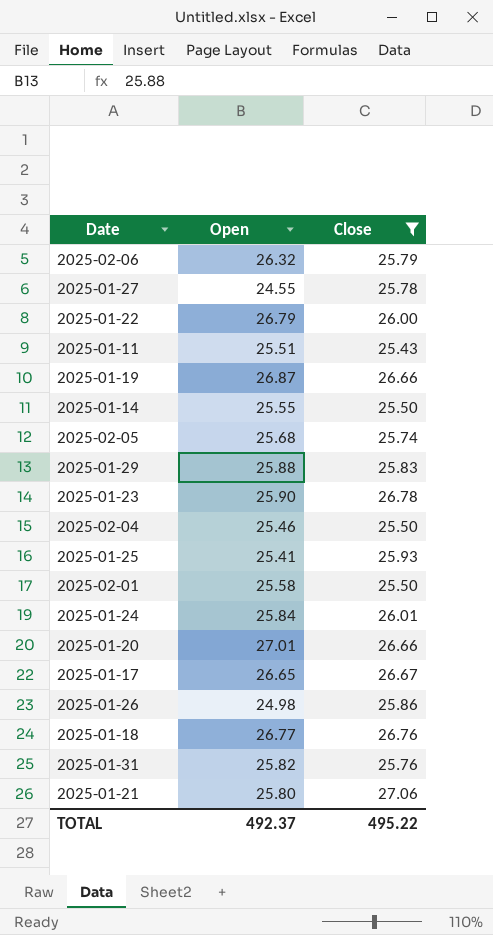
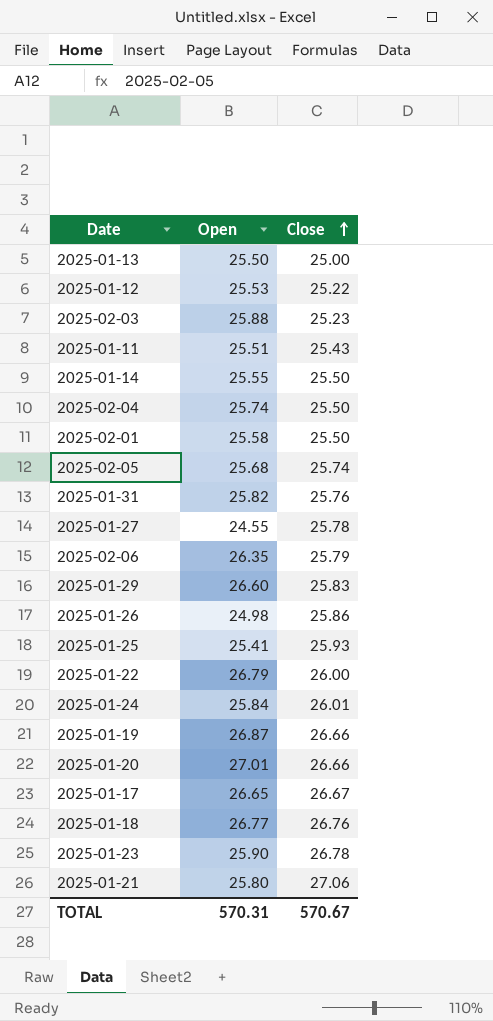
filter: Close >= 25.43 -> none
row order: none -> Close ascending
2025-02-04 | Open: 25.46 -> 25.74
2025-02-06 | Open: 26.32 -> 26.35
2025-01-29 | Open: 25.88 -> 26.60
TOTAL | Open: 492.37 -> 570.31
TOTAL | Close: 495.22 -> 570.67

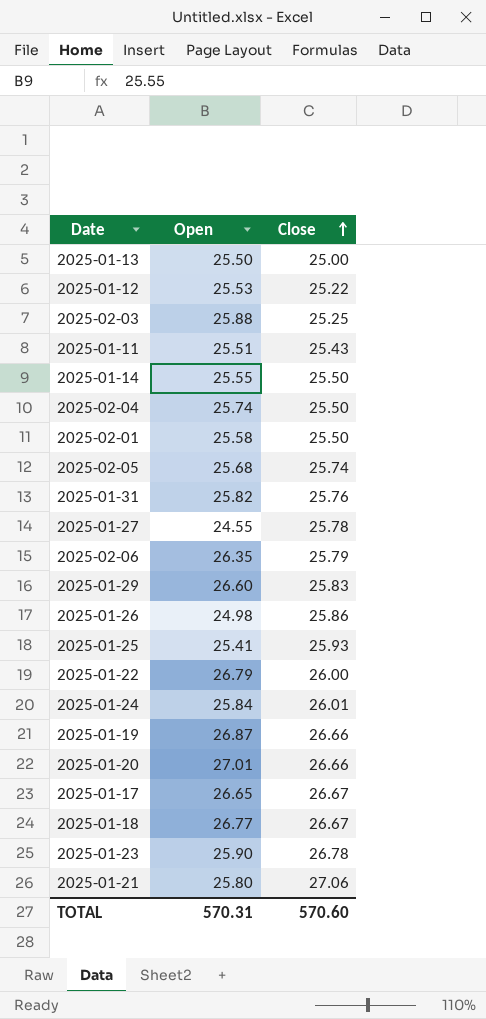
2025-02-03 | Close: 25.23 -> 25.25
2025-01-18 | Close: 26.76 -> 26.67
TOTAL | Close: 570.67 -> 570.60

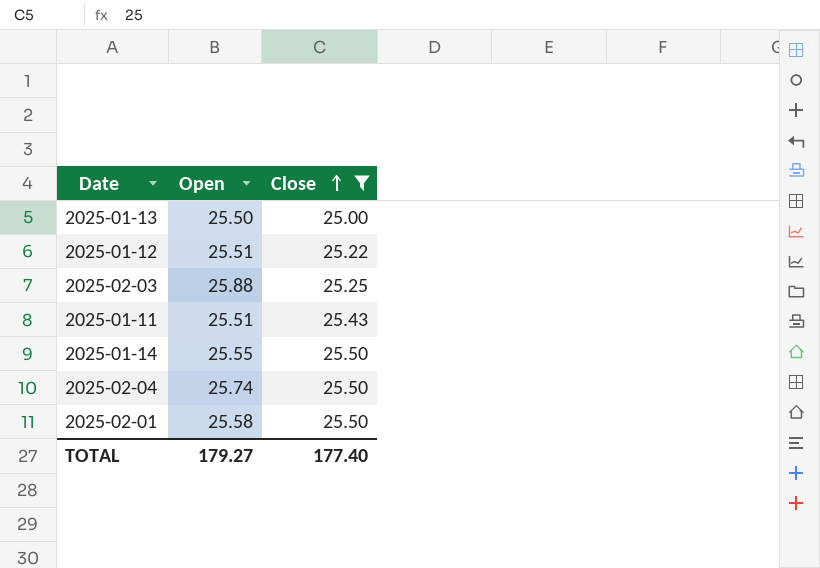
filter: none -> Close <= 25.50
2025-01-12 | Open: 25.53 -> 25.51
TOTAL | Open: 570.31 -> 179.27
TOTAL | Close: 570.60 -> 177.40

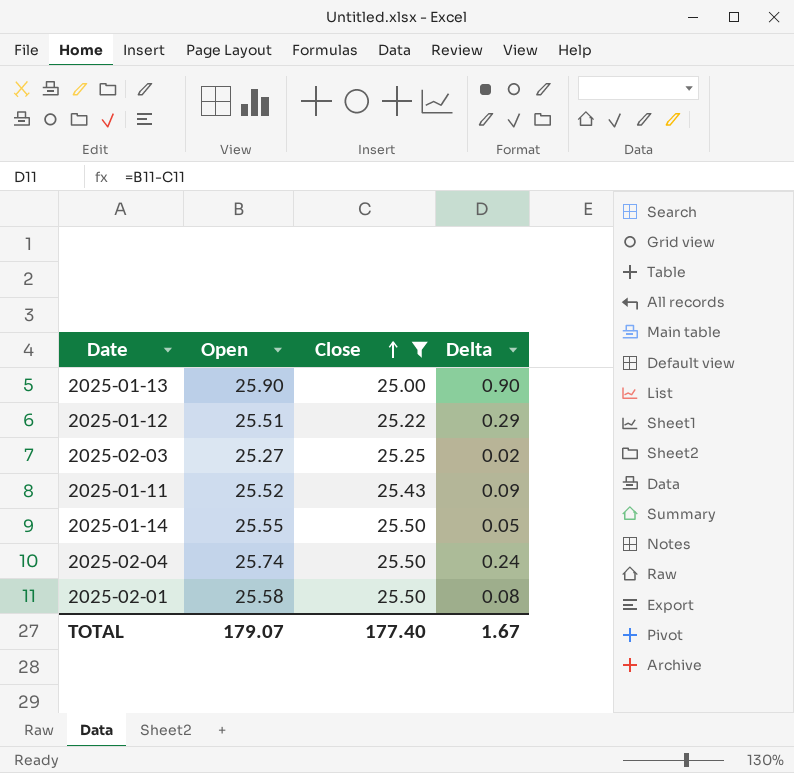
column Delta | formula: none -> [Open] - [Close]
2025-01-13 | Open: 25.50 -> 25.90
2025-02-03 | Open: 25.88 -> 25.27
2025-01-11 | Open: 25.51 -> 25.52
TOTAL | Open: 179.27 -> 179.07

